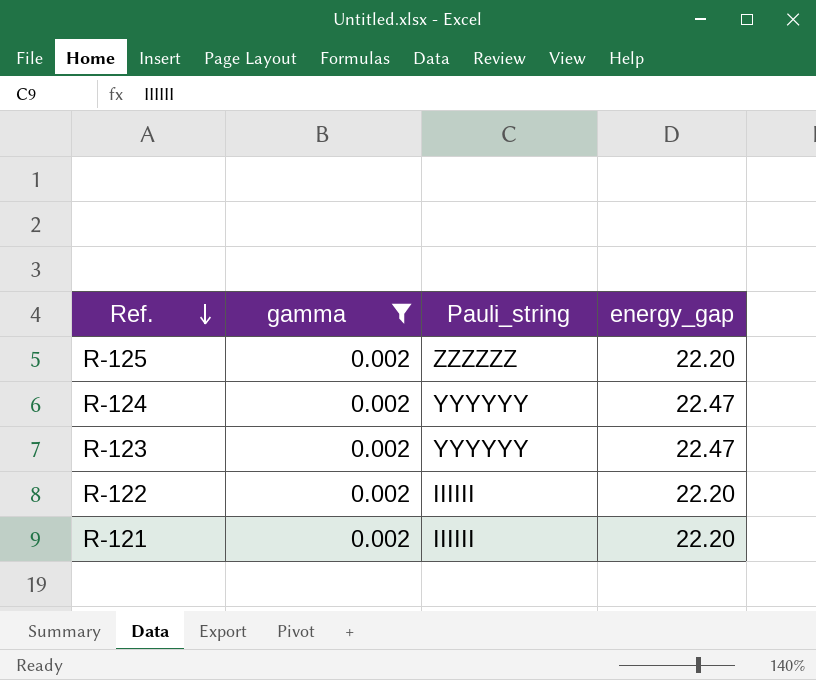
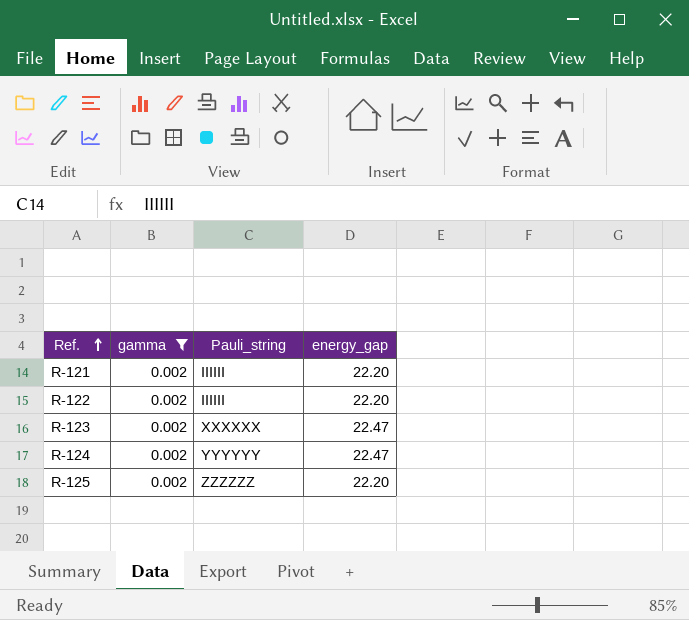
row order: Ref. descending -> Ref. ascending
R-123 | Pauli_string: YYYYYY -> XXXXXX

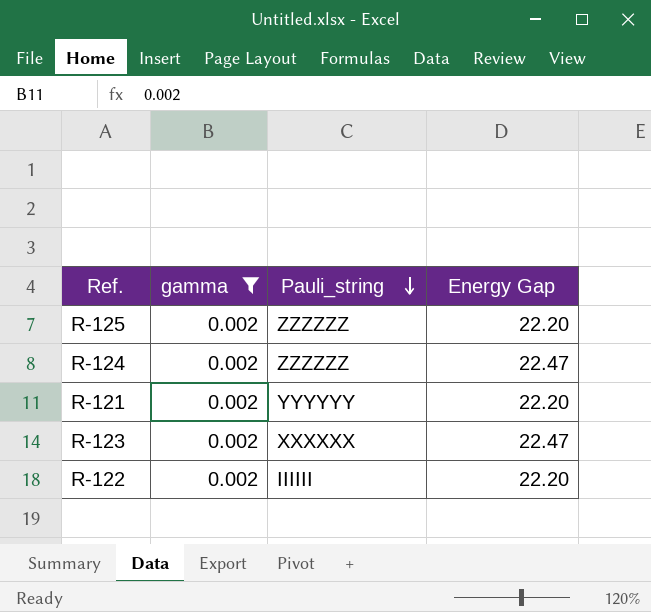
row order: Ref. ascending -> Pauli_string descending
column name: energy_gap -> Energy Gap
R-124 | Pauli_string: YYYYYY -> ZZZZZZ
R-121 | Pauli_string: IIIIII -> YYYYYY

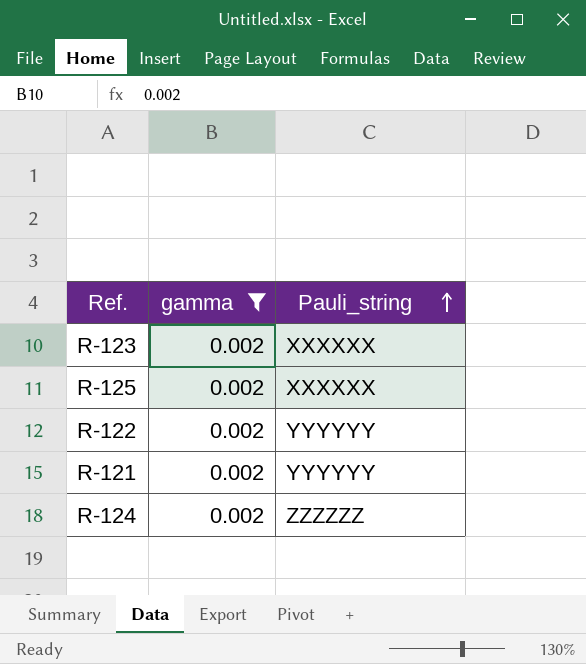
row order: Pauli_string descending -> Pauli_string ascending
column Energy Gap | position: 4 -> none
R-125 | Pauli_string: ZZZZZZ -> XXXXXX
R-122 | Pauli_string: IIIIII -> YYYYYY

